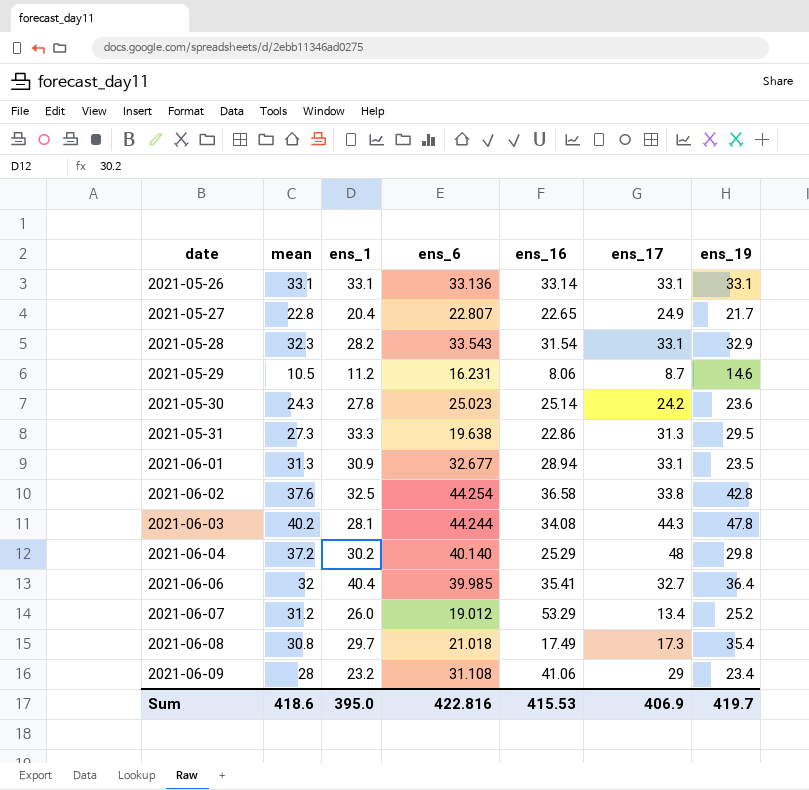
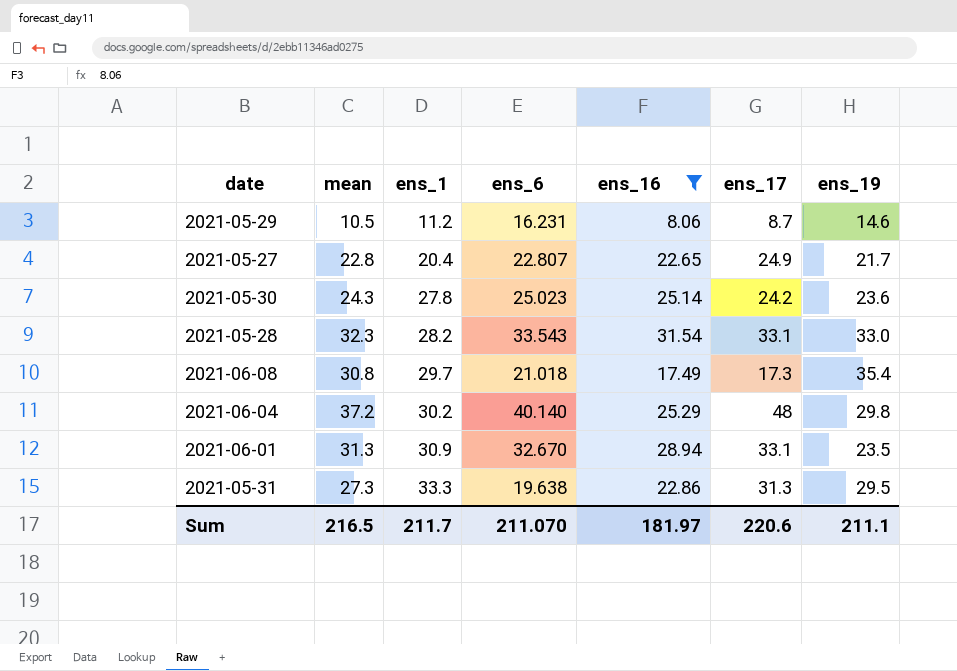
filter: none -> ens_16 <= 31.54
row order: date ascending -> ens_1 ascending
2021-05-28 | ens_19: 32.9 -> 33.0
2021-06-01 | ens_6: 32.677 -> 32.670
Sum | mean: 418.6 -> 216.5
Sum | ens_1: 395.0 -> 211.7
Sum | ens_6: 422.816 -> 211.070
Sum | ens_16: 415.53 -> 181.97
Sum | ens_17: 406.9 -> 220.6
Sum | ens_19: 419.7 -> 211.1

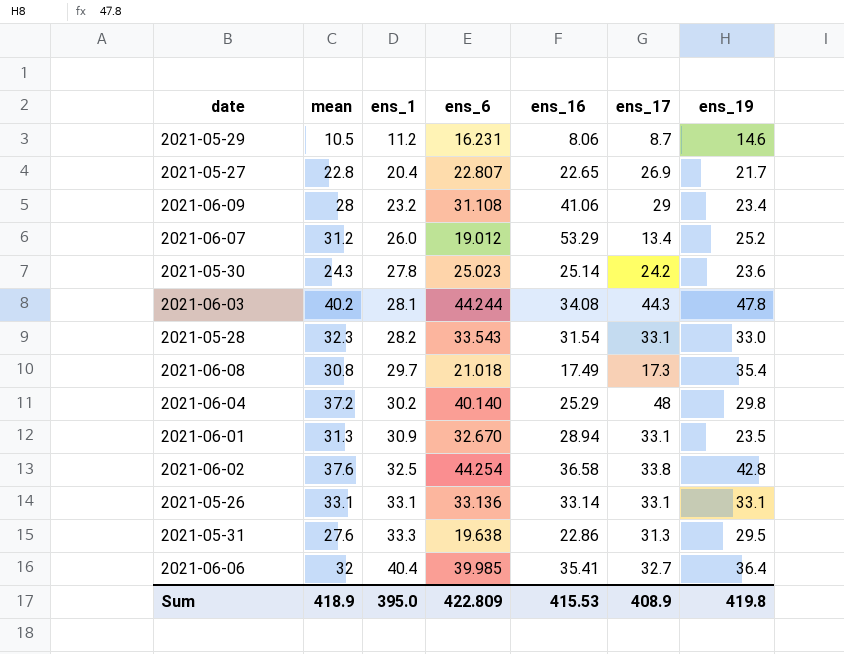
filter: ens_16 <= 31.54 -> none
2021-05-27 | ens_17: 24.9 -> 26.9
2021-05-31 | mean: 27.3 -> 27.6
Sum | mean: 216.5 -> 418.9
Sum | ens_1: 211.7 -> 395.0
Sum | ens_6: 211.070 -> 422.809
Sum | ens_16: 181.97 -> 415.53
Sum | ens_17: 220.6 -> 408.9
Sum | ens_19: 211.1 -> 419.8

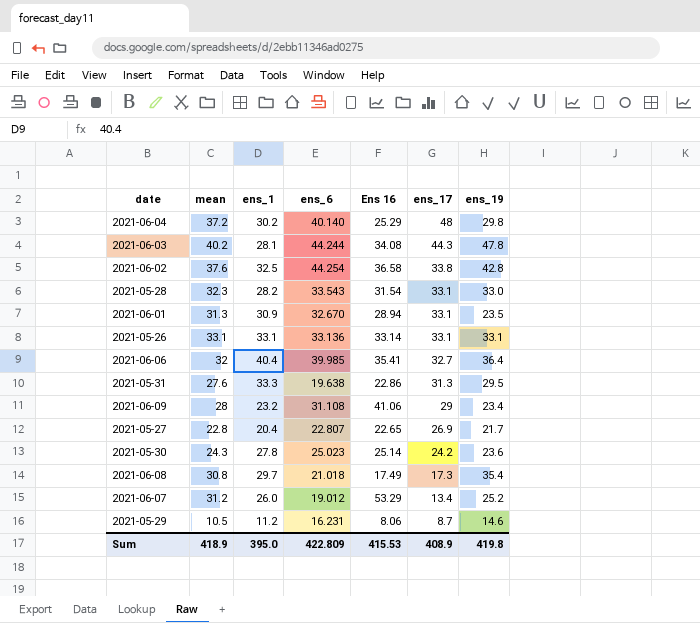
row order: ens_1 ascending -> ens_17 descending
column name: ens_16 -> Ens 16

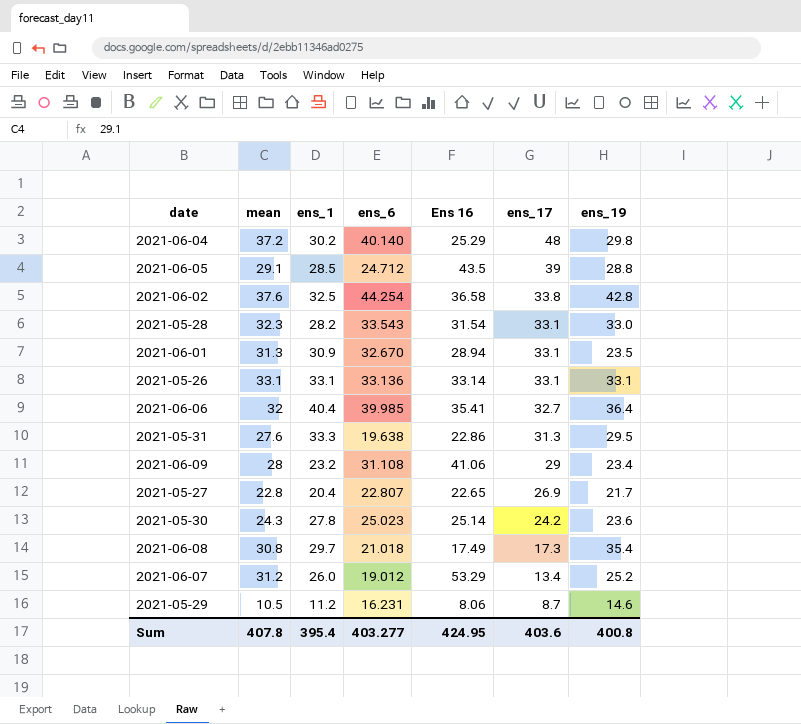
row 2021-06-03: 40.2 | 28.1 | 44.244 | 34.08 | 44.3 | 47.8 -> none
row 2021-06-05: none -> 29.1 | 28.5 | 24.712 | 43.5 | 39 | 28.8
Sum | mean: 418.9 -> 407.8
Sum | ens_1: 395.0 -> 395.4
Sum | ens_6: 422.809 -> 403.277
Sum | Ens 16: 415.53 -> 424.95
Sum | ens_17: 408.9 -> 403.6
Sum | ens_19: 419.8 -> 400.8

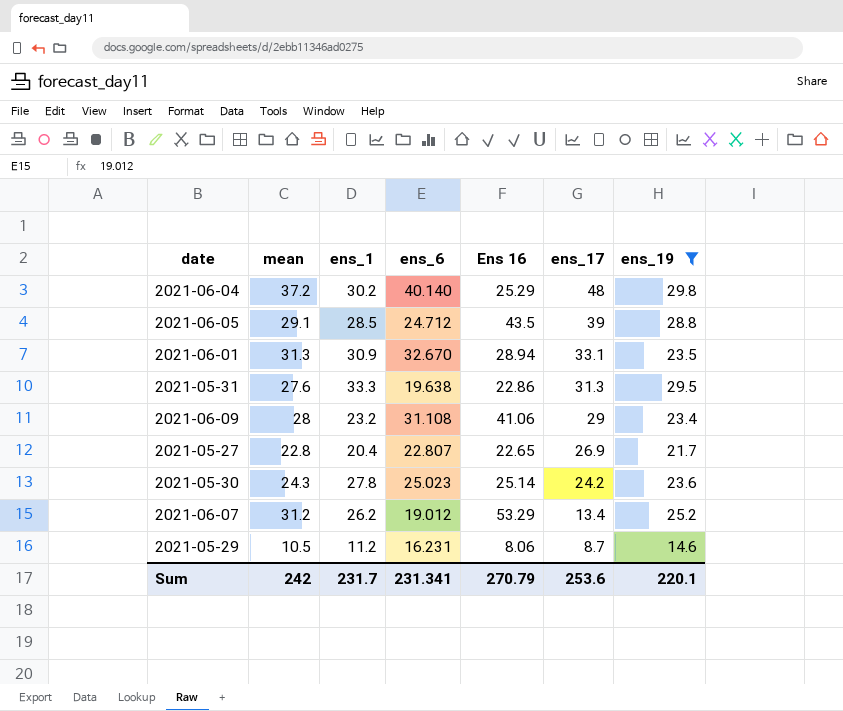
filter: none -> ens_19 <= 29.8
2021-06-07 | ens_1: 26.0 -> 26.2
Sum | mean: 407.8 -> 242
Sum | ens_1: 395.4 -> 231.7
Sum | ens_6: 403.277 -> 231.341
Sum | Ens 16: 424.95 -> 270.79
Sum | ens_17: 403.6 -> 253.6
Sum | ens_19: 400.8 -> 220.1

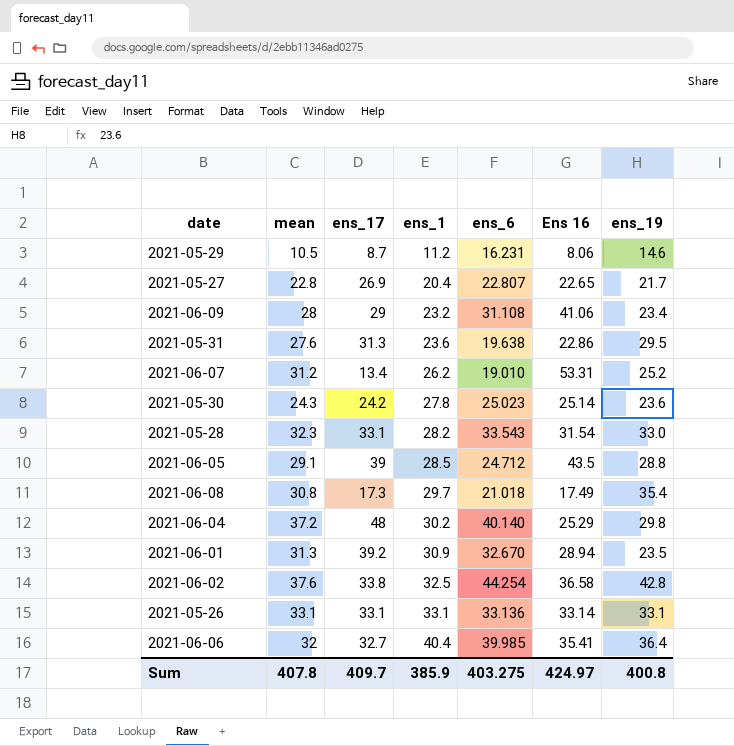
filter: ens_19 <= 29.8 -> none
row order: ens_17 descending -> ens_1 ascending
column ens_17 | position: 6 -> 3
2021-05-31 | ens_1: 33.3 -> 23.6
2021-06-07 | ens_6: 19.012 -> 19.010
2021-06-07 | Ens 16: 53.29 -> 53.31
2021-06-01 | ens_17: 33.1 -> 39.2
Sum | mean: 242 -> 407.8
Sum | ens_17: 253.6 -> 409.7
Sum | ens_1: 231.7 -> 385.9
Sum | ens_6: 231.341 -> 403.275
Sum | Ens 16: 270.79 -> 424.97
Sum | ens_19: 220.1 -> 400.8

